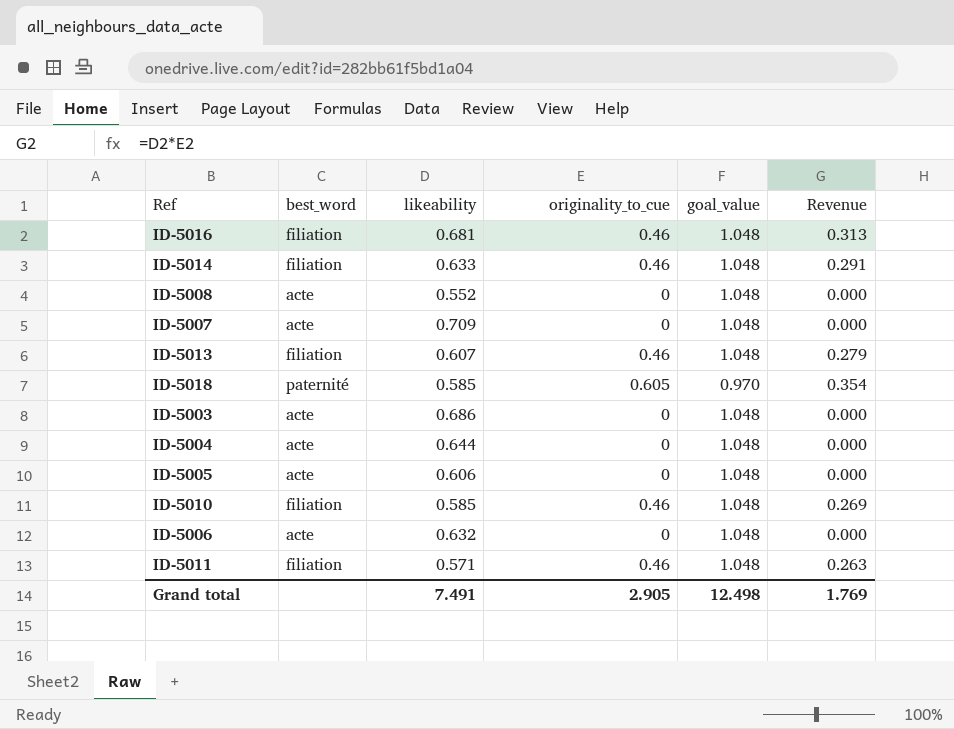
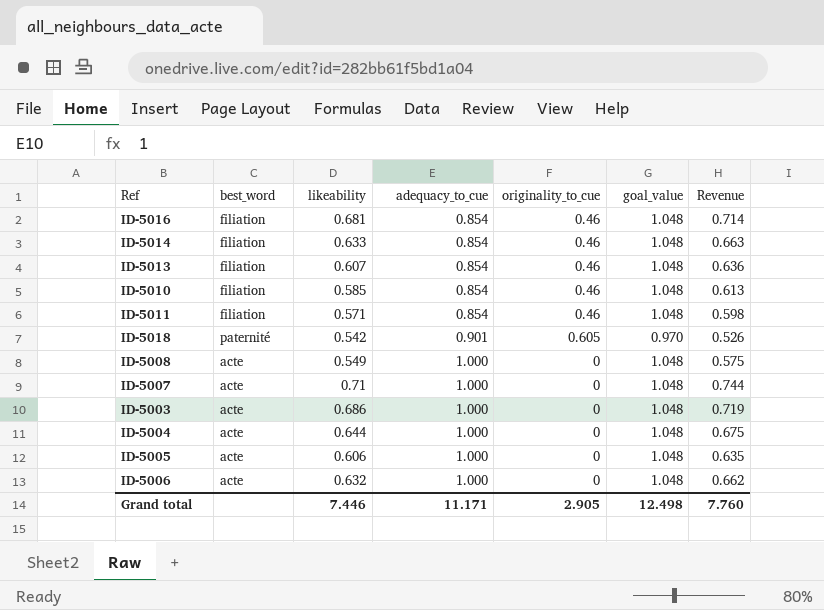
row order: none -> adequacy_to_cue ascending
column adequacy_to_cue | position: none -> 4
column Revenue | formula: [likeability] * [originality_to_cue] -> [likeability] * [goal_value]
ID-5018 | likeability: 0.585 -> 0.542
ID-5008 | likeability: 0.552 -> 0.549
ID-5007 | likeability: 0.709 -> 0.71
Grand total | likeability: 7.491 -> 7.446
Grand total | Revenue: 1.769 -> 7.760

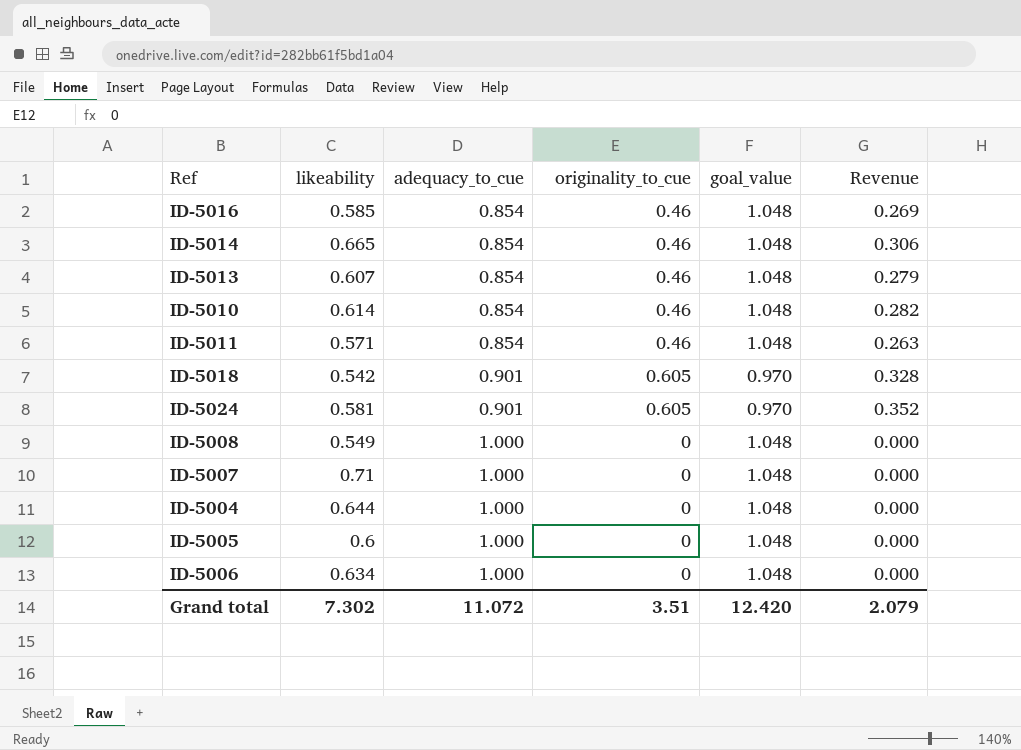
column best_word | position: 2 -> none
column Revenue | formula: [likeability] * [goal_value] -> [likeability] * [originality_to_cue]
row ID-5003: acte | 0.686 | 1.000 | 0 | 1.048 | 0.719 -> none
ID-5016 | likeability: 0.681 -> 0.585
ID-5014 | likeability: 0.633 -> 0.665
ID-5010 | likeability: 0.585 -> 0.614
row ID-5024: none -> 0.581 | 0.901 | 0.605 | 0.970 | 0.352
ID-5005 | likeability: 0.606 -> 0.6
ID-5006 | likeability: 0.632 -> 0.634
Grand total | likeability: 7.446 -> 7.302
Grand total | adequacy_to_cue: 11.171 -> 11.072
Grand total | originality_to_cue: 2.905 -> 3.51
Grand total | goal_value: 12.498 -> 12.420
Grand total | Revenue: 7.760 -> 2.079

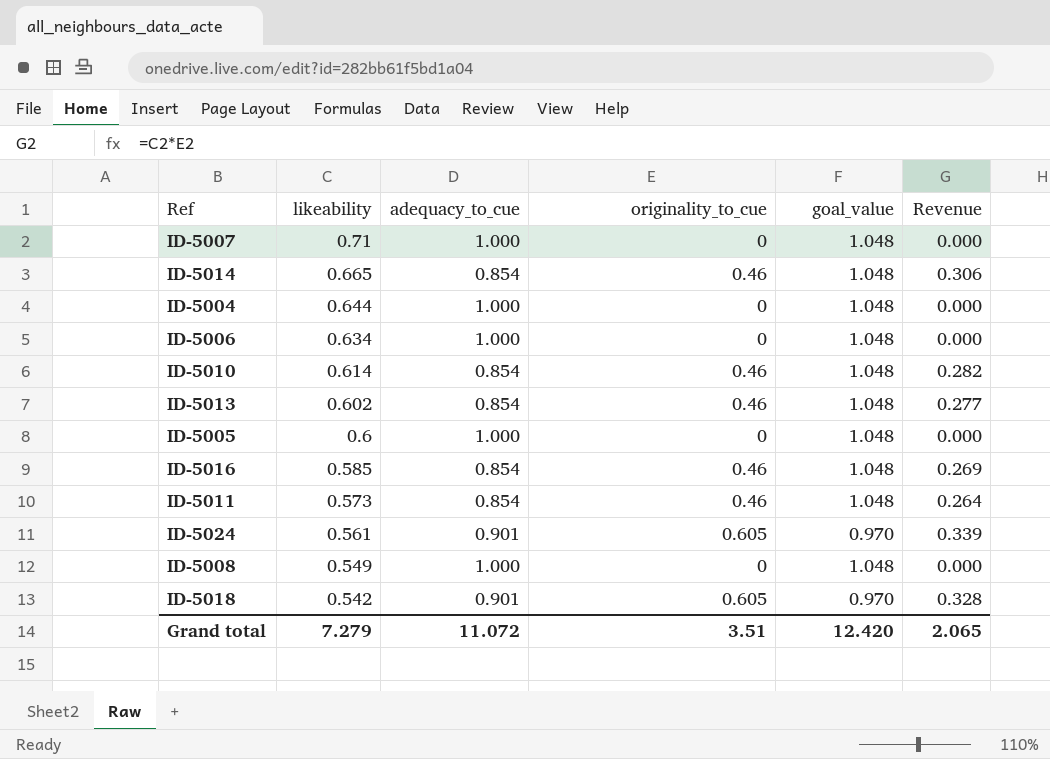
row order: adequacy_to_cue ascending -> likeability descending
ID-5013 | likeability: 0.607 -> 0.602
ID-5013 | Revenue: 0.279 -> 0.277
ID-5011 | likeability: 0.571 -> 0.573
ID-5011 | Revenue: 0.263 -> 0.264
ID-5024 | likeability: 0.581 -> 0.561
ID-5024 | Revenue: 0.352 -> 0.339
Grand total | likeability: 7.302 -> 7.279
Grand total | Revenue: 2.079 -> 2.065

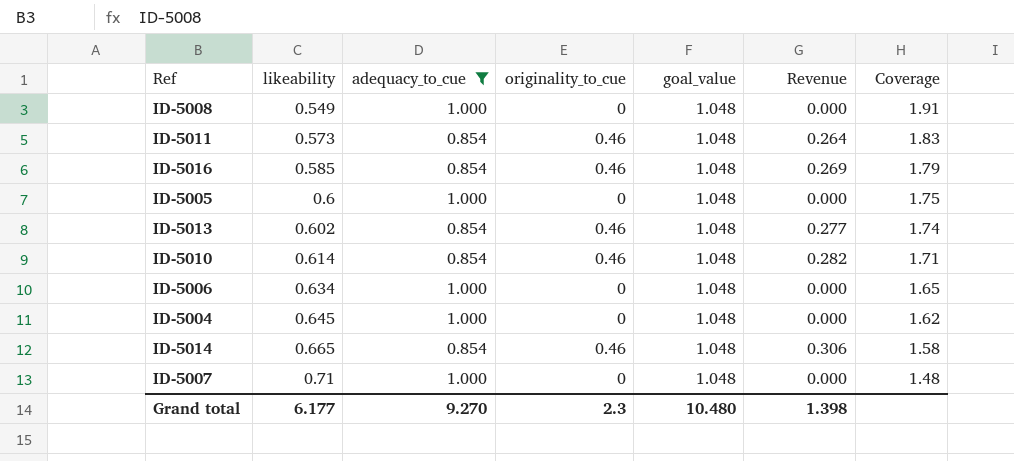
filter: none -> adequacy_to_cue != 0.901
row order: likeability descending -> likeability ascending
column Coverage | formula: none -> [goal_value] / [likeability]
ID-5004 | likeability: 0.644 -> 0.645
Grand total | likeability: 7.279 -> 6.177
Grand total | adequacy_to_cue: 11.072 -> 9.270
Grand total | originality_to_cue: 3.51 -> 2.3
Grand total | goal_value: 12.420 -> 10.480
Grand total | Revenue: 2.065 -> 1.398

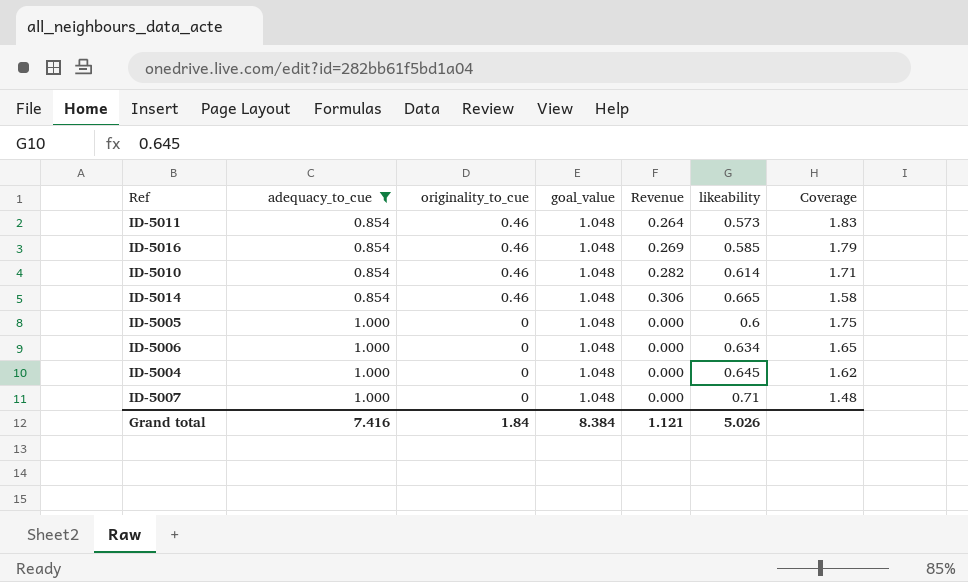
row order: likeability ascending -> adequacy_to_cue ascending
column likeability | position: 2 -> 6
row ID-5008: 0.549 | 1.000 | 0 | 1.048 | 0.000 | 1.91 -> none
row ID-5013: 0.602 | 0.854 | 0.46 | 1.048 | 0.277 | 1.74 -> none
Grand total | adequacy_to_cue: 9.270 -> 7.416
Grand total | originality_to_cue: 2.3 -> 1.84
Grand total | goal_value: 10.480 -> 8.384
Grand total | Revenue: 1.398 -> 1.121
Grand total | likeability: 6.177 -> 5.026

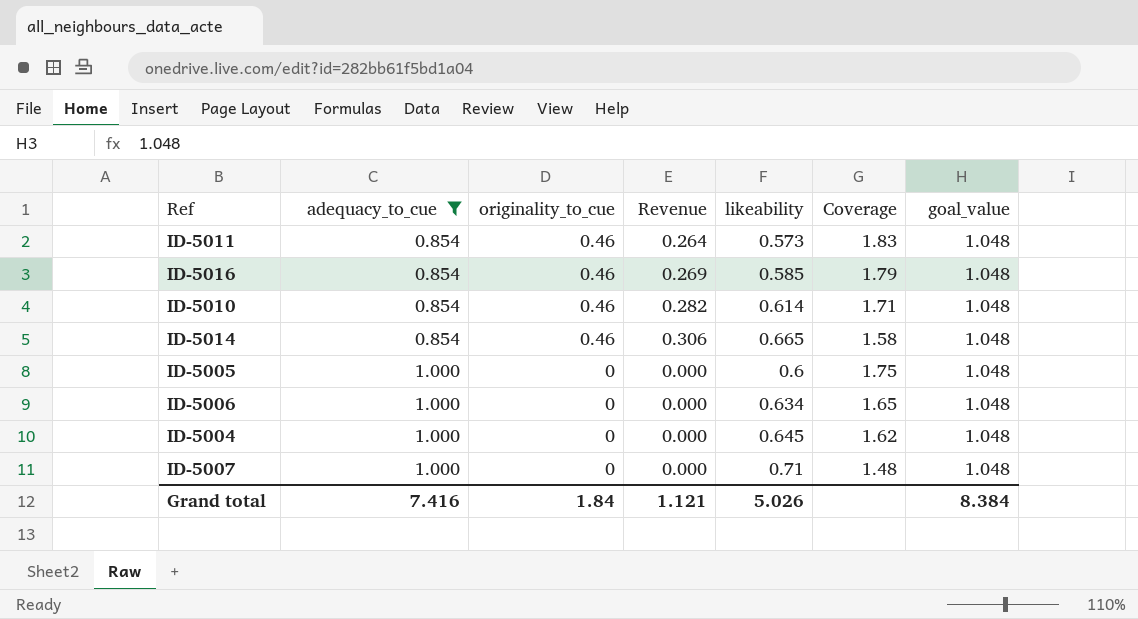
column goal_value | position: 4 -> 7

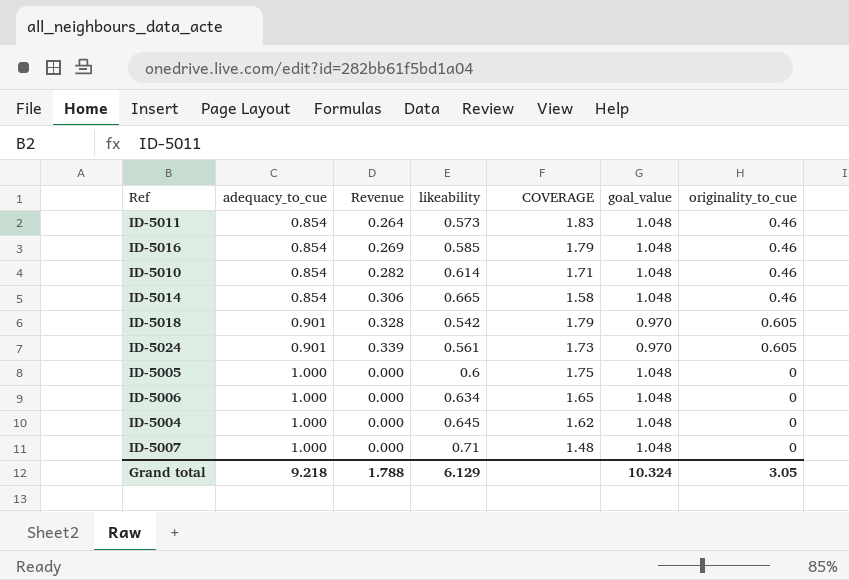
filter: adequacy_to_cue != 0.901 -> none
column name: Coverage -> COVERAGE
column originality_to_cue | position: 3 -> 7
Grand total | adequacy_to_cue: 7.416 -> 9.218
Grand total | Revenue: 1.121 -> 1.788
Grand total | likeability: 5.026 -> 6.129
Grand total | goal_value: 8.384 -> 10.324
Grand total | originality_to_cue: 1.84 -> 3.05

